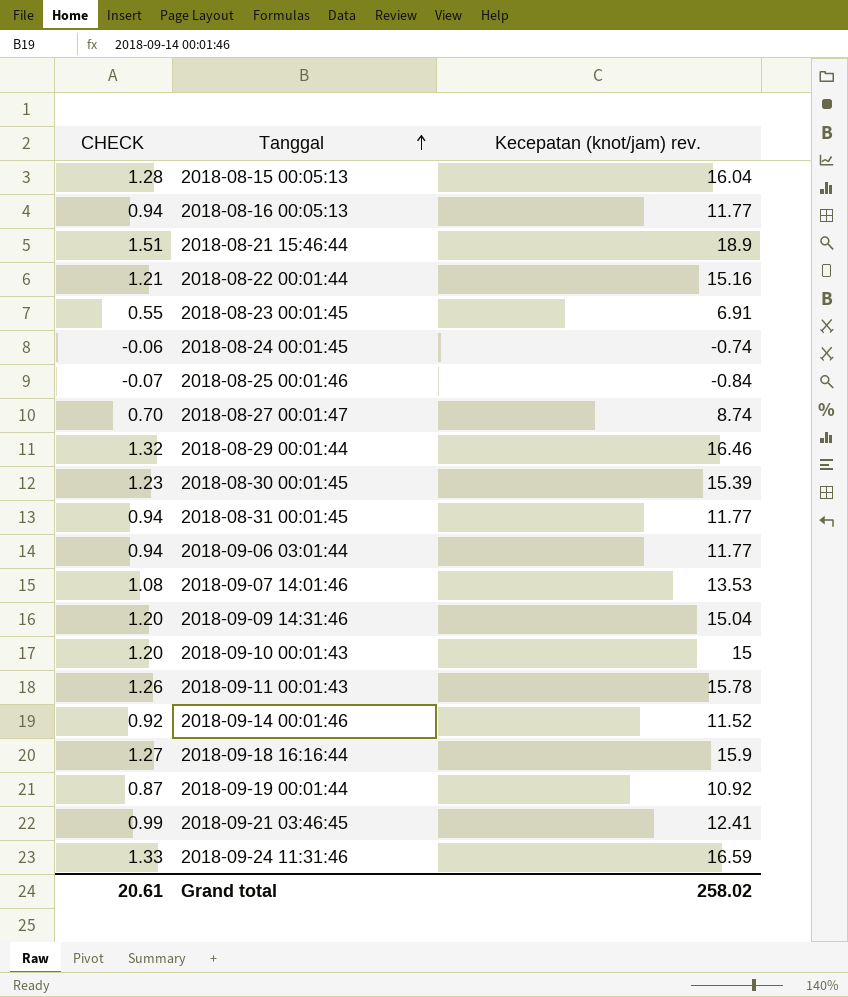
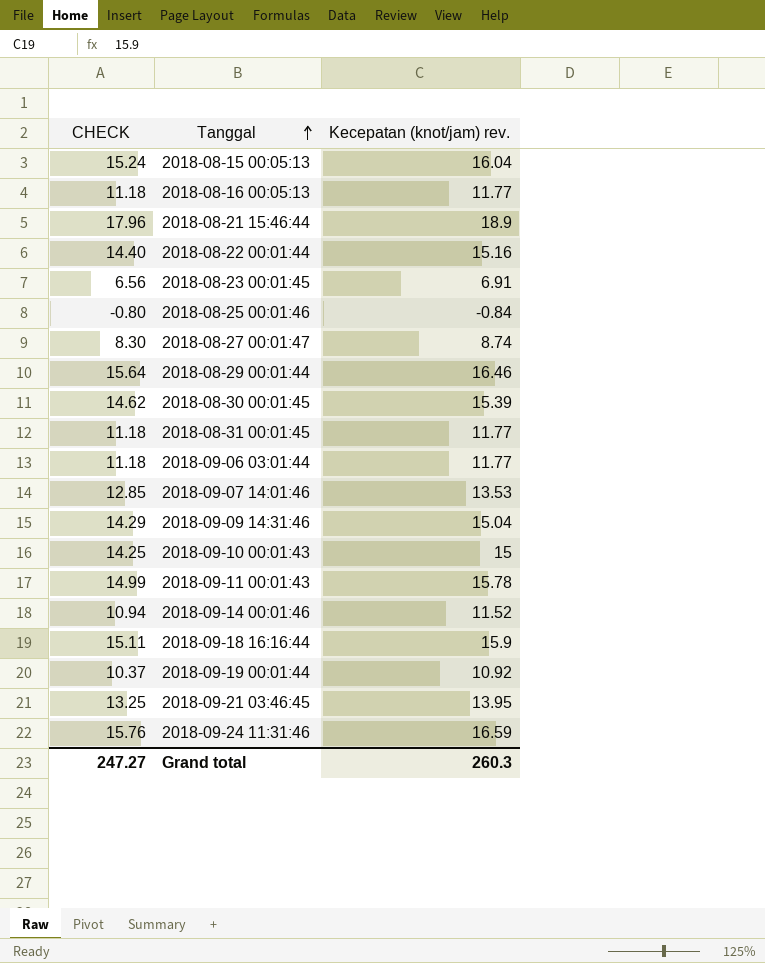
column CHECK | formula: [Kecepatan (knot/jam) rev.] * 0.08 -> [Kecepatan (knot/jam) rev.] * 0.95
row 2018-08-24 00:01:45: -0.06 | -0.74 -> none
2018-09-21 03:46:45 | Kecepatan (knot/jam) rev.: 12.41 -> 13.95
Grand total | CHECK: 20.61 -> 247.27
Grand total | Kecepatan (knot/jam) rev.: 258.02 -> 260.3

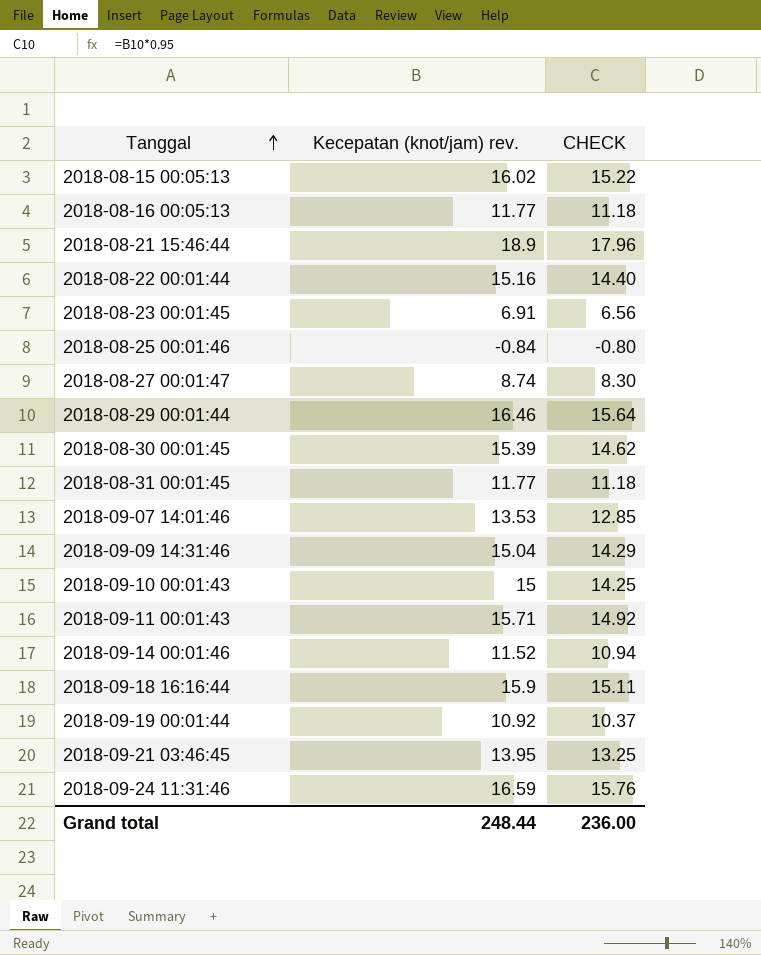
column CHECK | position: 1 -> 3
row 2018-09-06 03:01:44: 11.18 | 11.77 -> none
2018-08-15 00:05:13 | Kecepatan (knot/jam) rev.: 16.04 -> 16.02
2018-08-15 00:05:13 | CHECK: 15.24 -> 15.22
2018-09-11 00:01:43 | Kecepatan (knot/jam) rev.: 15.78 -> 15.71
2018-09-11 00:01:43 | CHECK: 14.99 -> 14.92
Grand total | Kecepatan (knot/jam) rev.: 260.3 -> 248.44
Grand total | CHECK: 247.27 -> 236.00

